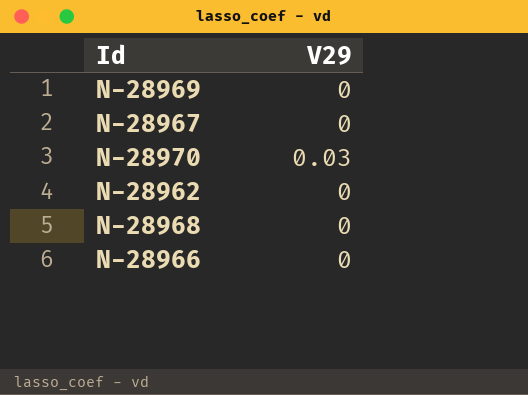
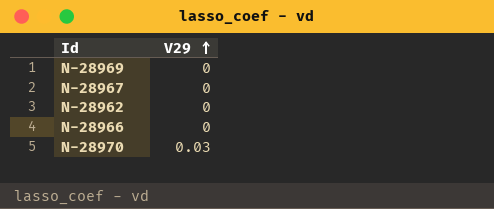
row order: none -> V29 ascending
row N-28968: 0 -> none

